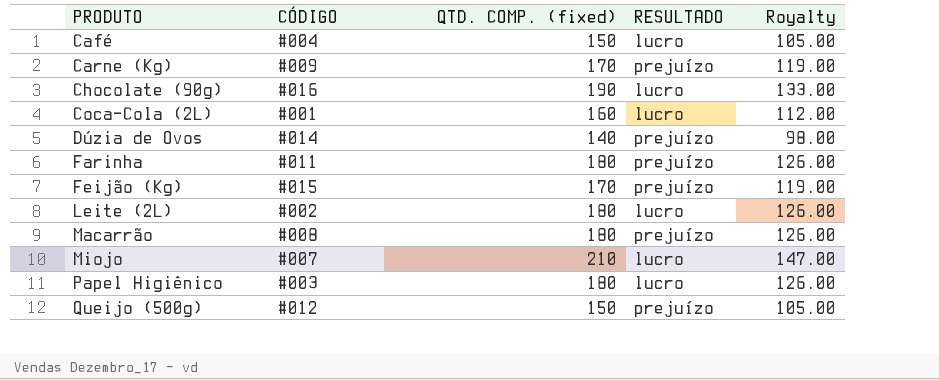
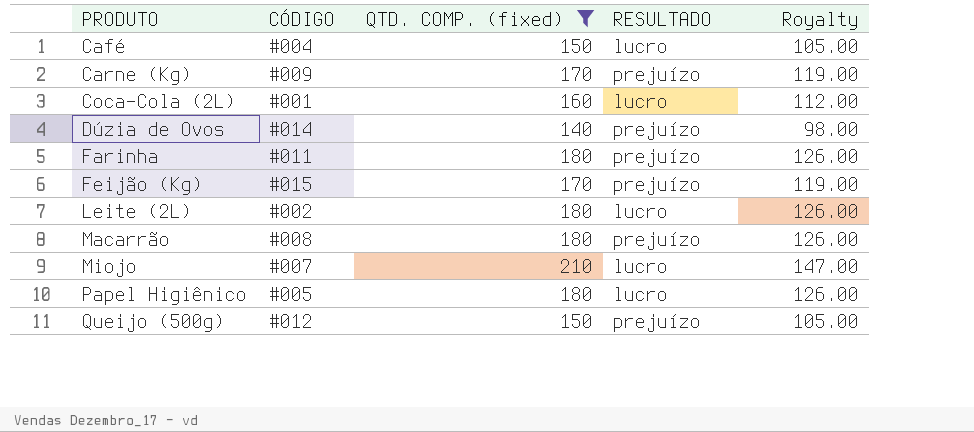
filter: none -> QTD. COMP. (fixed) != 190
Papel Higiênico | CÓDIGO: #003 -> #005

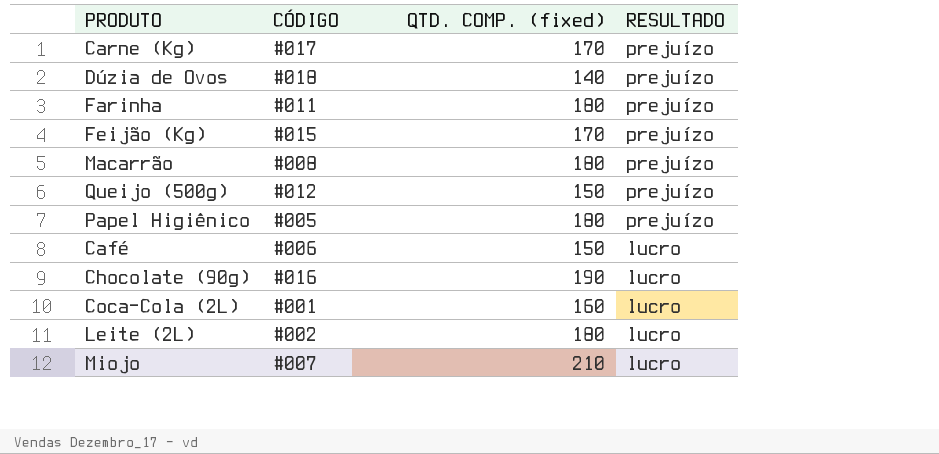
filter: QTD. COMP. (fixed) != 190 -> none
row order: PRODUTO ascending -> RESULTADO descending
column Royalty | formula: [QTD. COMP. (fixed)] * 0.7 -> none
Carne (Kg) | CÓDIGO: #009 -> #017
Dúzia de Ovos | CÓDIGO: #014 -> #018
Papel Higiênico | RESULTADO: lucro -> prejuízo
Café | CÓDIGO: #004 -> #006

